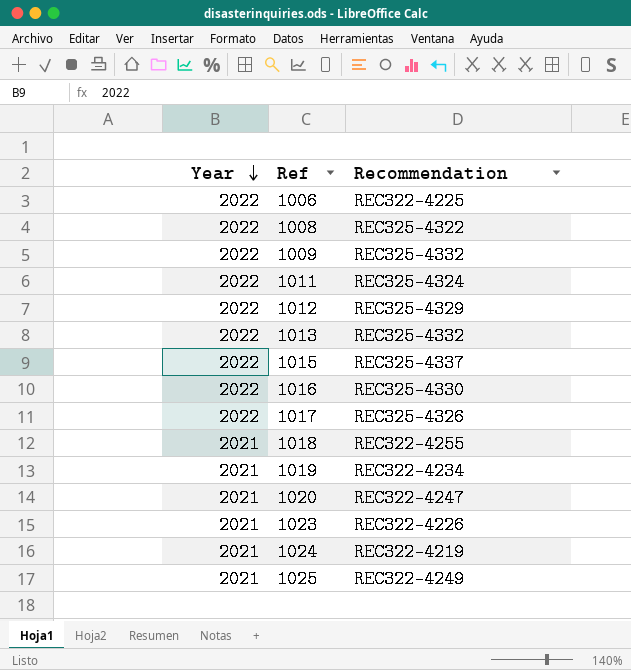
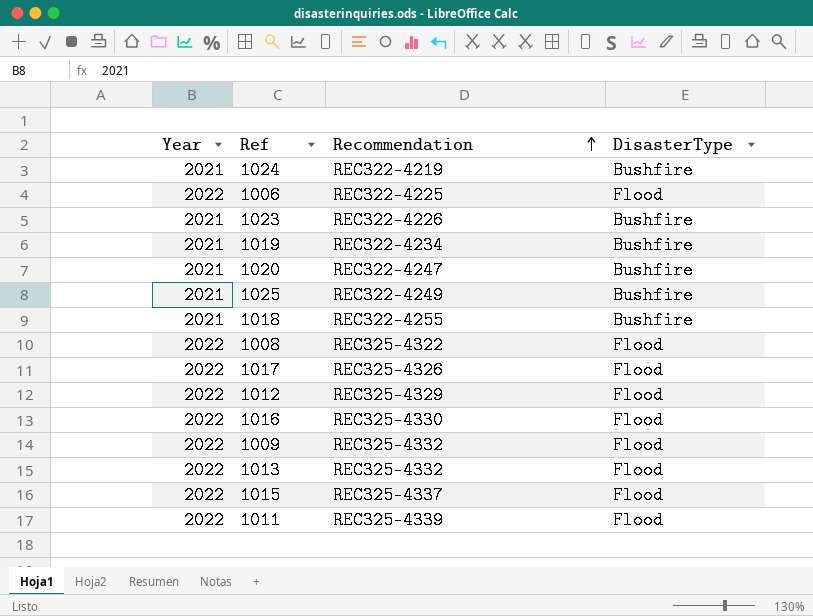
row order: Year descending -> Recommendation ascending
column DisasterType | position: none -> 4
1011 | Recommendation: REC325-4324 -> REC325-4339

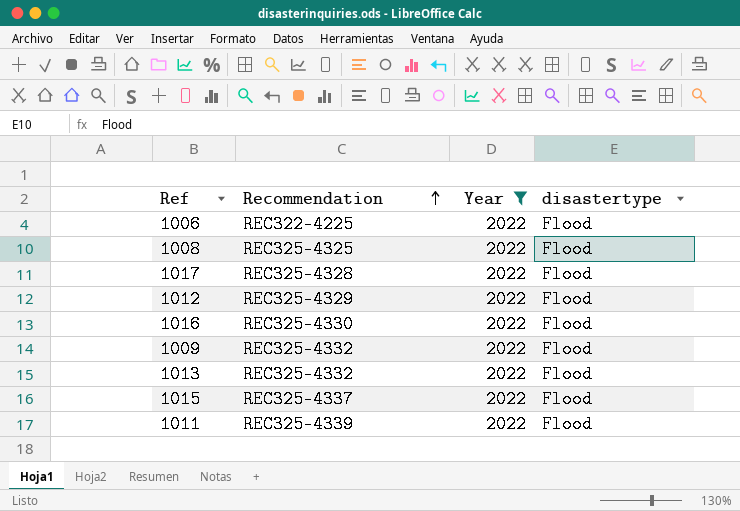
filter: none -> Year = 2022
column Year | position: 1 -> 3
column name: DisasterType -> disastertype
1008 | Recommendation: REC325-4322 -> REC325-4325
1017 | Recommendation: REC325-4326 -> REC325-4328

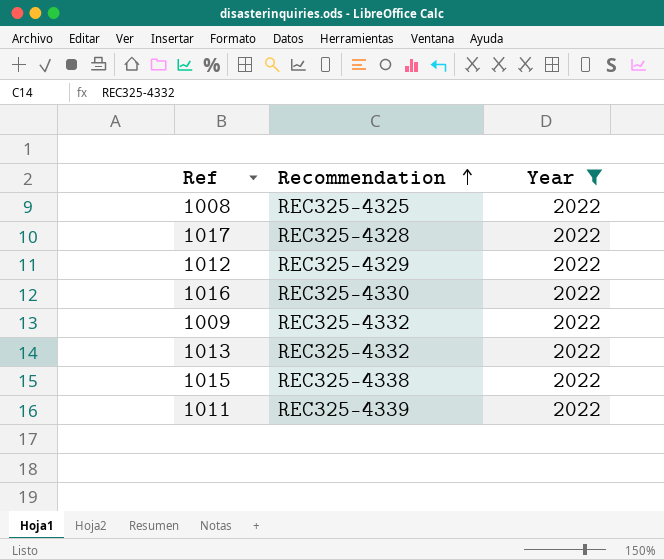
column disastertype | position: 4 -> none
row 1006: REC322-4225 | 2022 | Flood -> none
1015 | Recommendation: REC325-4337 -> REC325-4338

